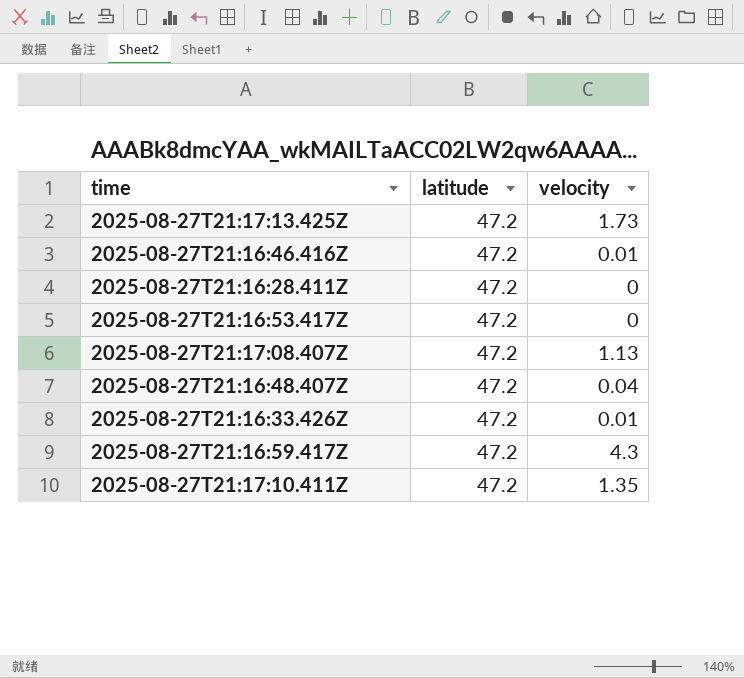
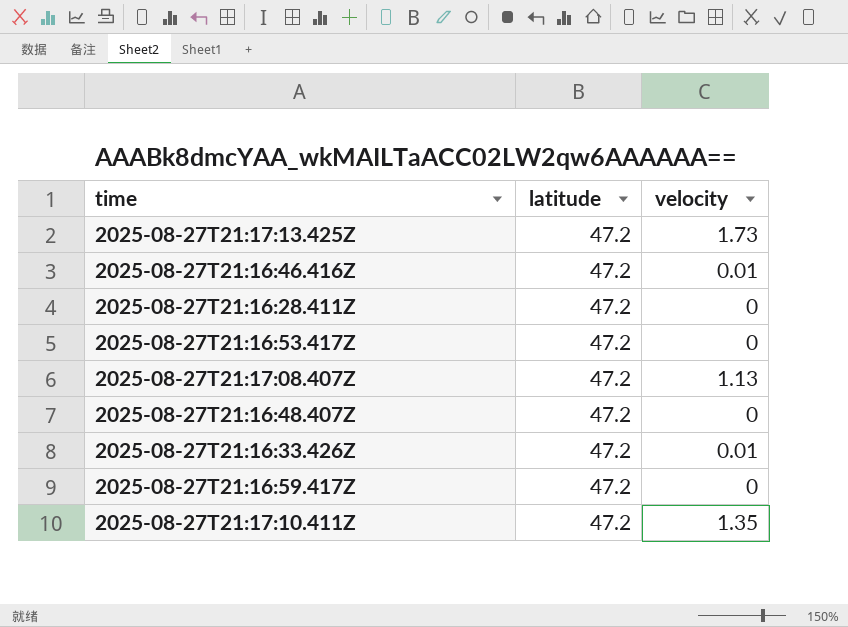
2025-08-27T21:16:48.407Z | velocity: 0.04 -> 0
2025-08-27T21:16:59.417Z | velocity: 4.3 -> 0

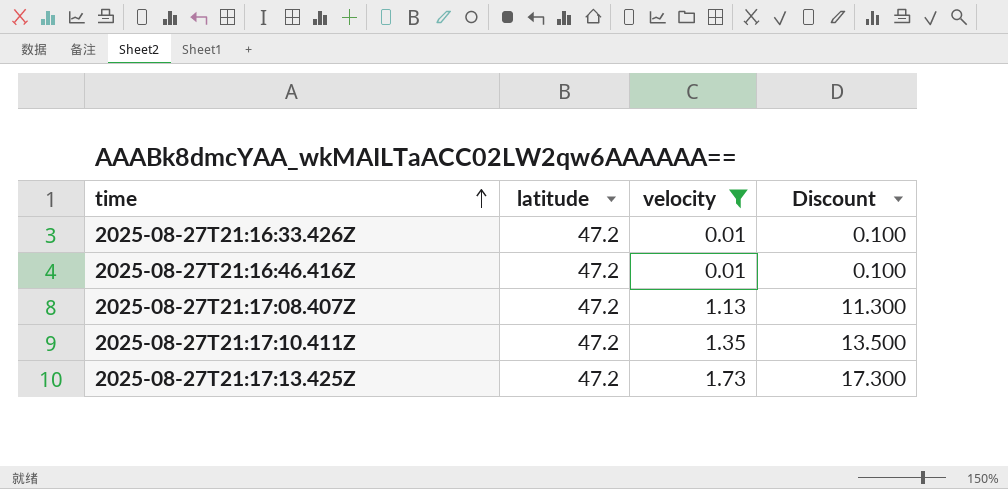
filter: none -> velocity != 0
row order: none -> time ascending
column Discount | formula: none -> [velocity] * 10

